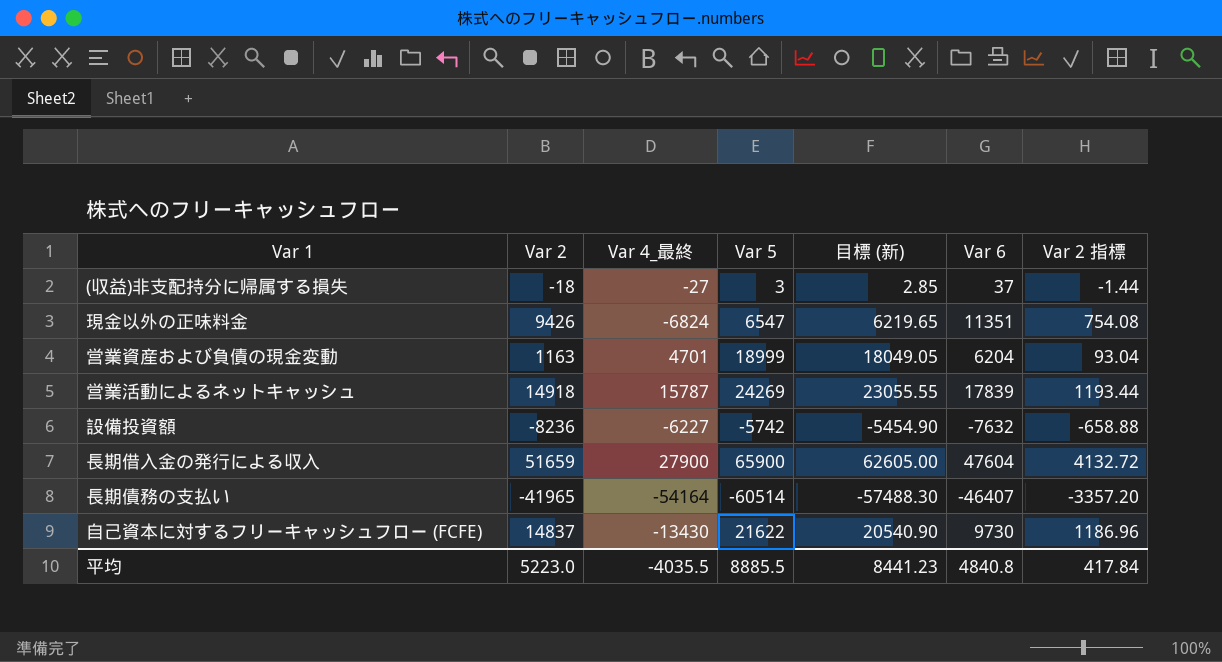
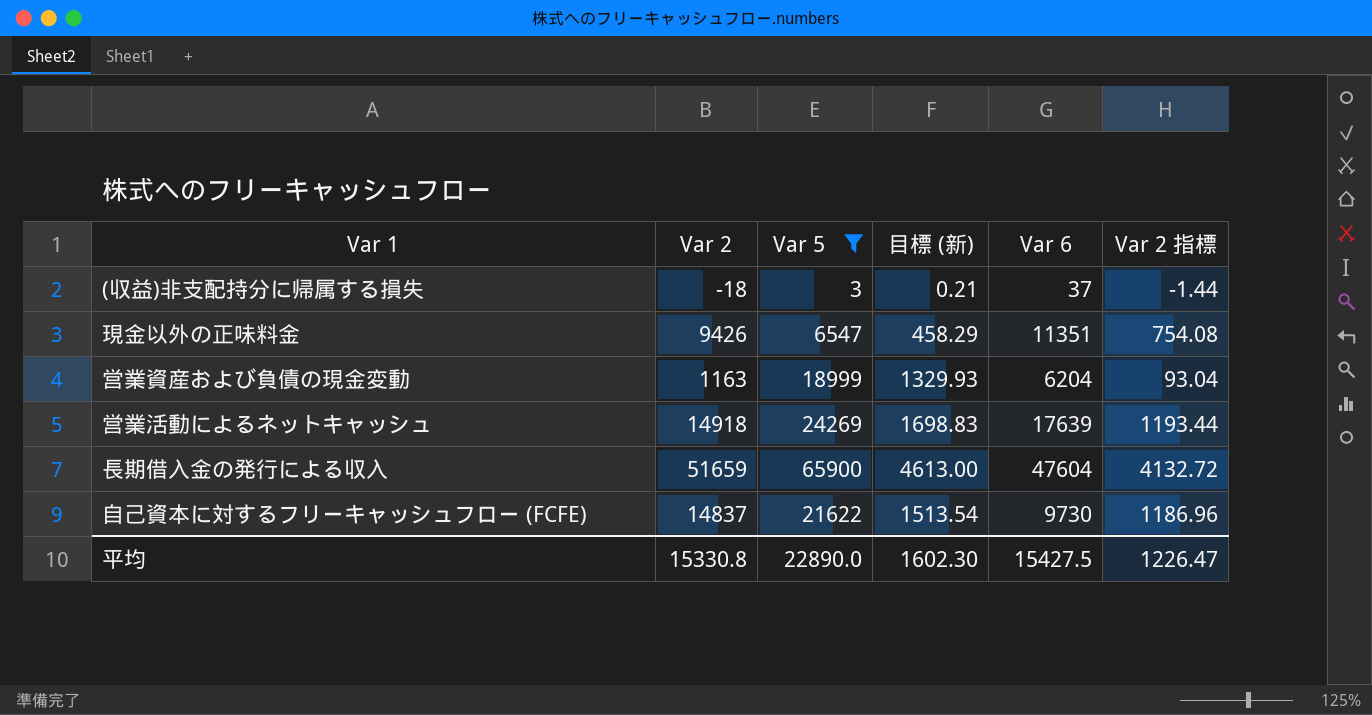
filter: none -> Var 5 >= 3
column Var 4_最終 | position: 3 -> none
column 目標 (新) | formula: [Var 5] * 0.95 -> [Var 5] * 0.07
営業活動によるネットキャッシュ | Var 6: 17839 -> 17639
平均 | Var 2: 5223.0 -> 15330.8
平均 | Var 5: 8885.5 -> 22890.0
平均 | 目標 (新): 8441.23 -> 1602.30
平均 | Var 6: 4840.8 -> 15427.5
平均 | Var 2 指標: 417.84 -> 1226.47

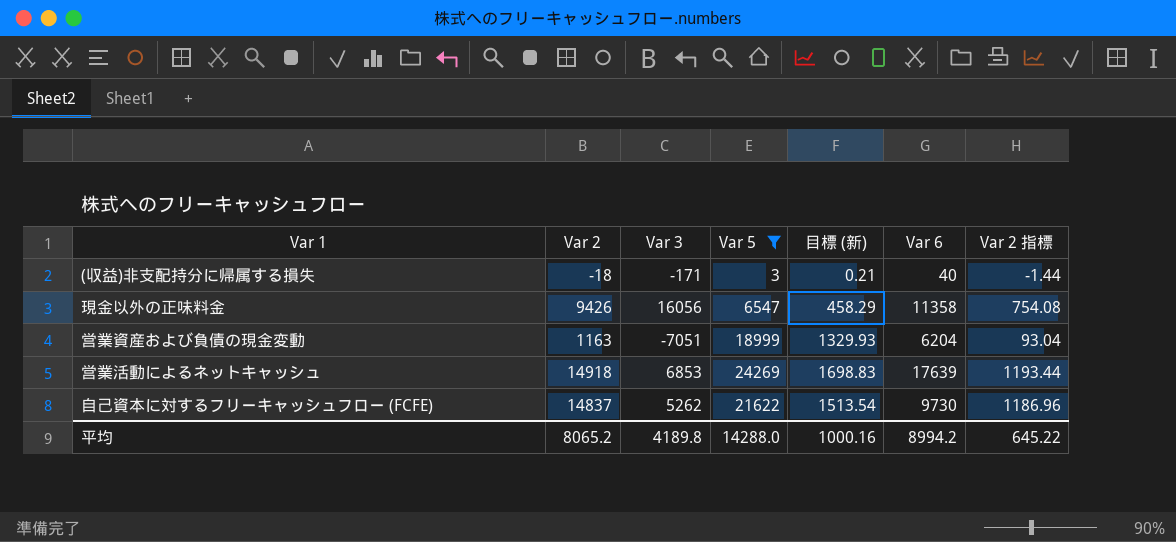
column Var 3 | position: none -> 3
row 長期借入金の発行による収入: 51659 | 65900 | 4613.00 | 47604 | 4132.72 -> none
(収益)非支配持分に帰属する損失 | Var 6: 37 -> 40
現金以外の正味料金 | Var 6: 11351 -> 11358
平均 | Var 2: 15330.8 -> 8065.2
平均 | Var 5: 22890.0 -> 14288.0
平均 | 目標 (新): 1602.30 -> 1000.16
平均 | Var 6: 15427.5 -> 8994.2
平均 | Var 2 指標: 1226.47 -> 645.22

